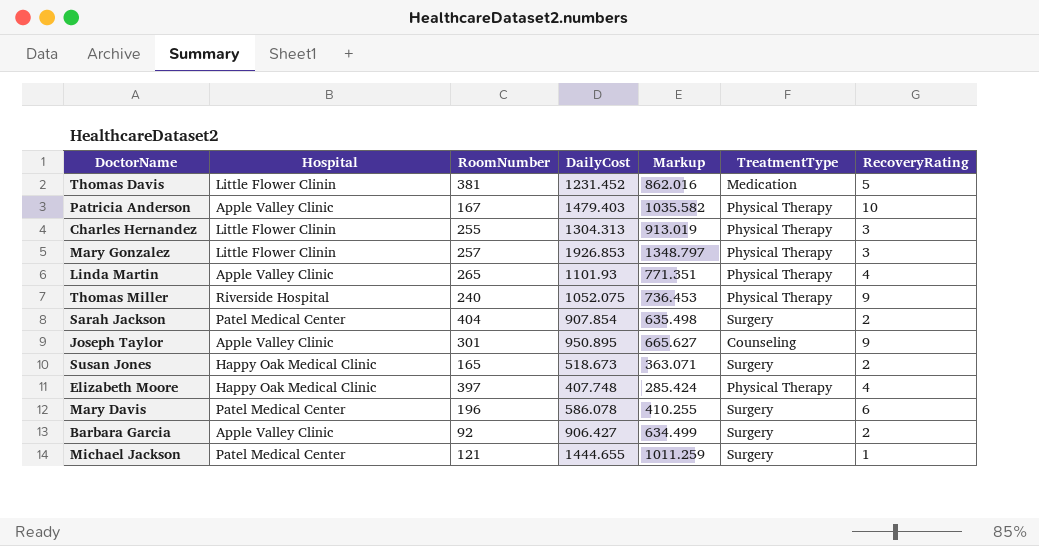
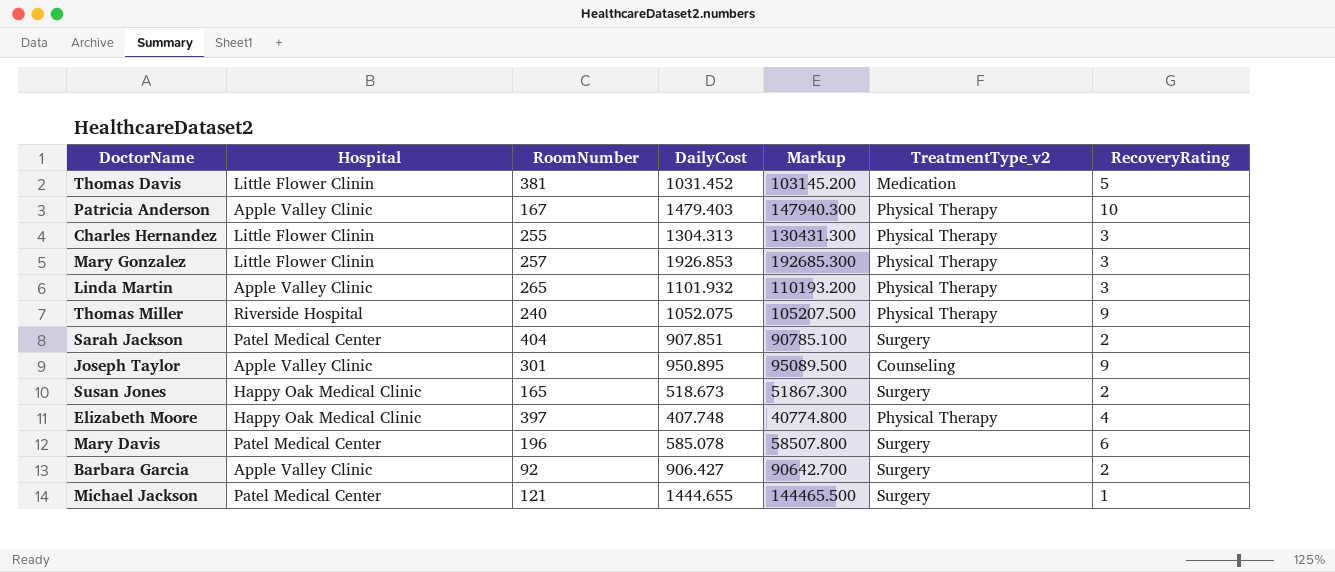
column Markup | formula: [DailyCost] * 0.7 -> [DailyCost] * 100
column name: TreatmentType -> TreatmentType_v2
Thomas Davis | DailyCost: 1231.452 -> 1031.452
Linda Martin | DailyCost: 1101.93 -> 1101.932
Linda Martin | RecoveryRating: 4 -> 3
Sarah Jackson | DailyCost: 907.854 -> 907.851
Mary Davis | DailyCost: 586.078 -> 585.078

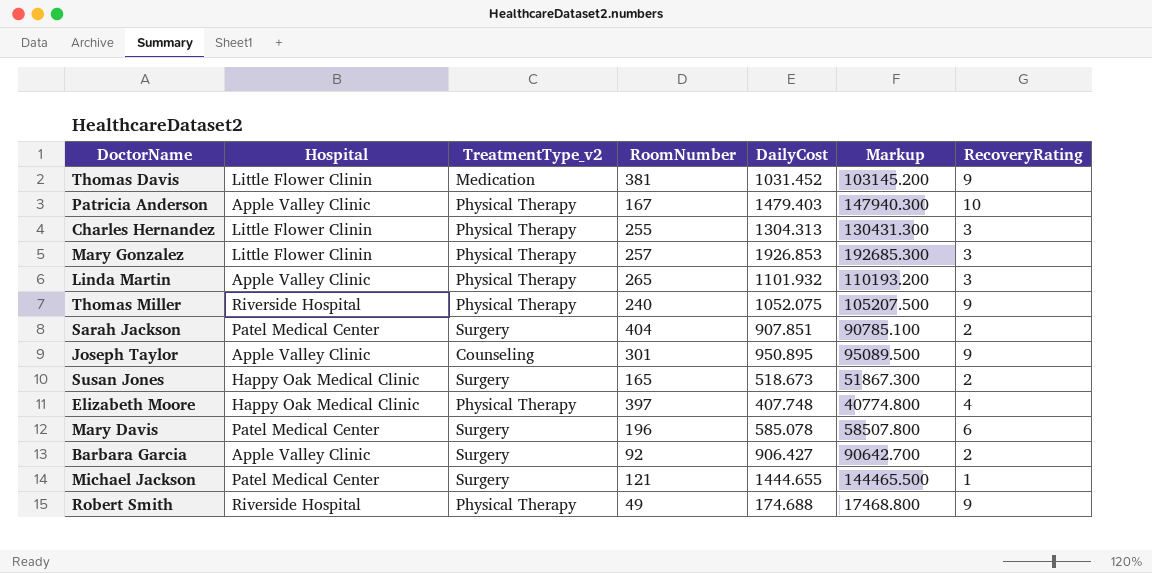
column TreatmentType_v2 | position: 6 -> 3
Thomas Davis | RecoveryRating: 5 -> 9
row Robert Smith: none -> Riverside Hospital | Physical Therapy | 49 | 174.688 | 17468.800 | 9

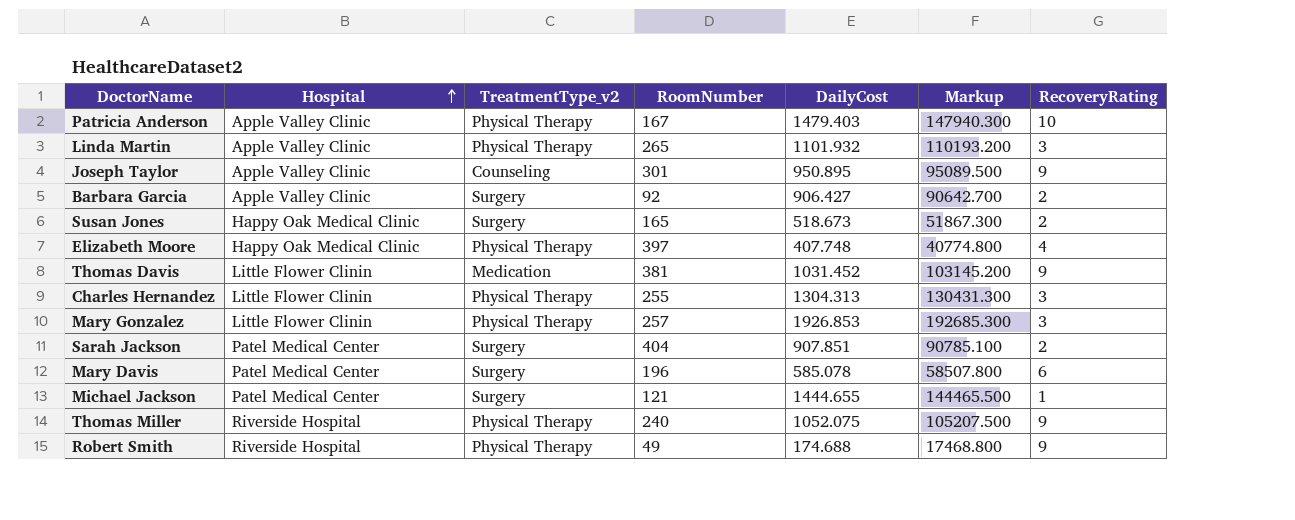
row order: none -> Hospital ascending

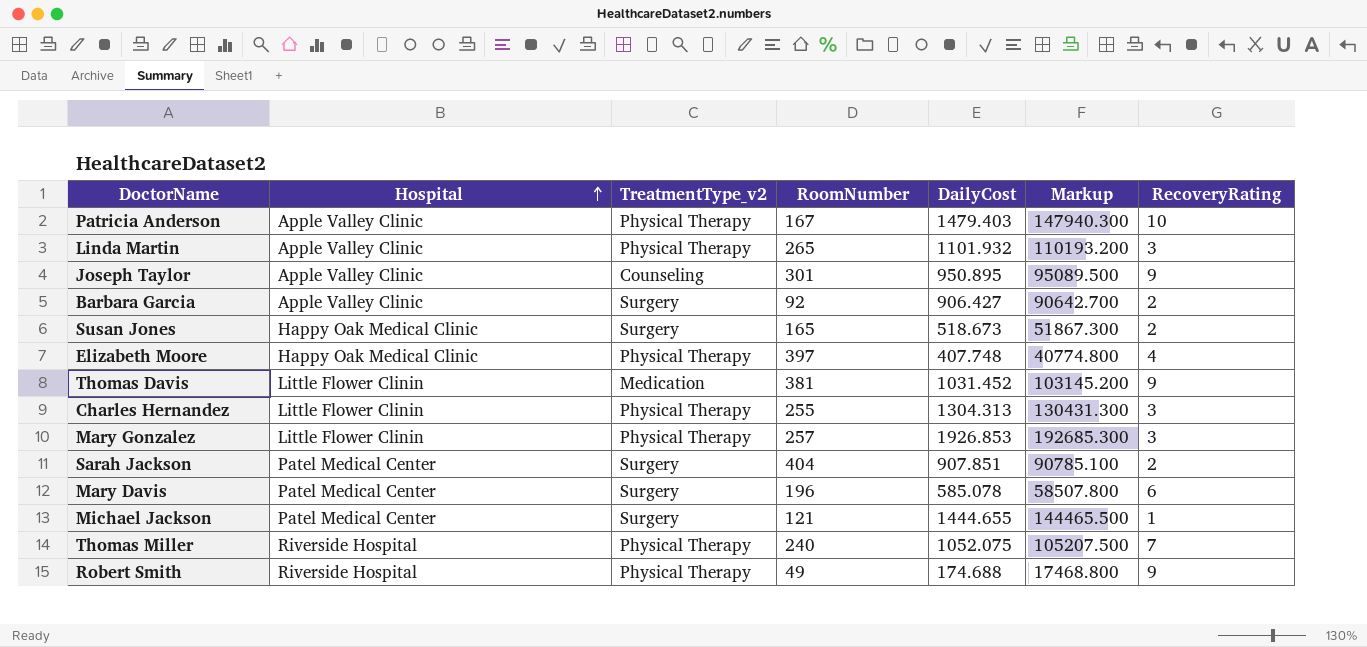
Thomas Miller | RecoveryRating: 9 -> 7

